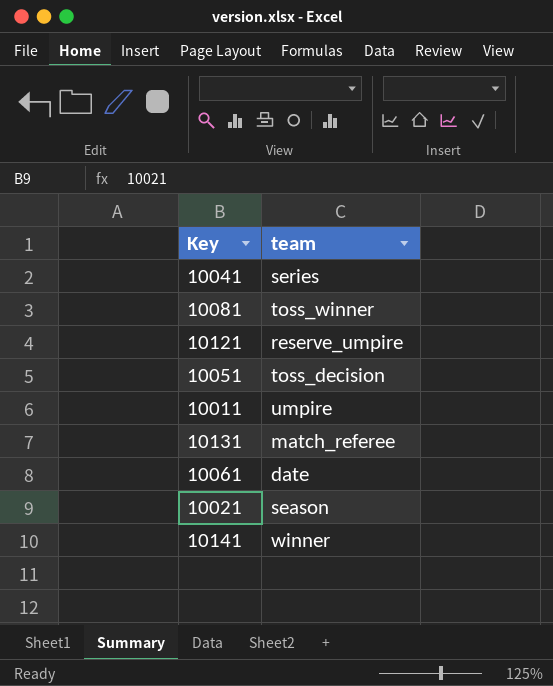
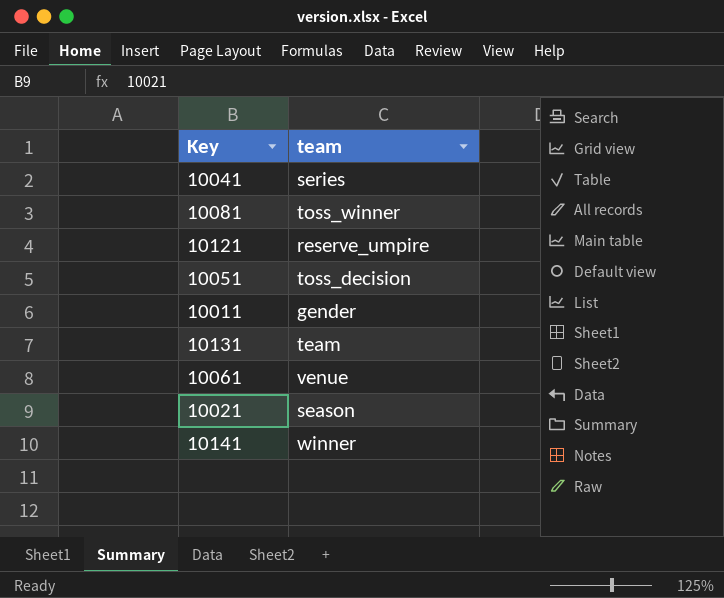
10011 | team: umpire -> gender
10131 | team: match_referee -> team
10061 | team: date -> venue

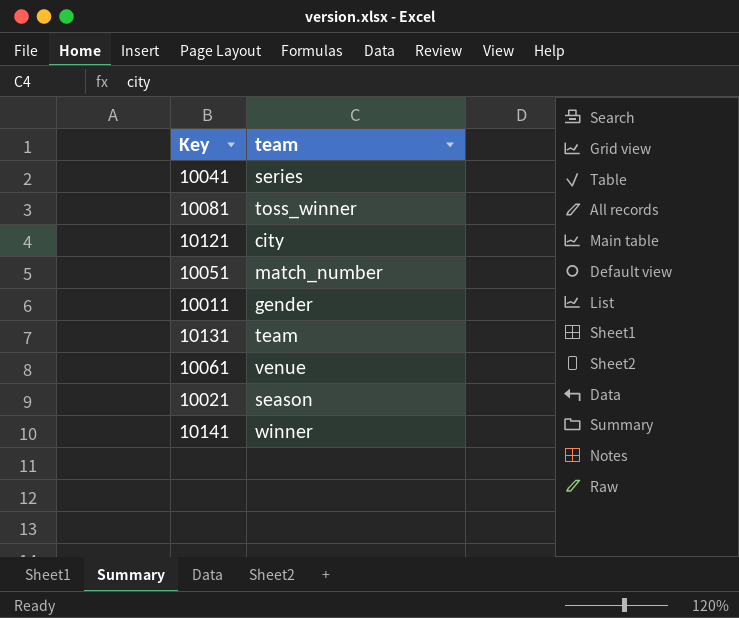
10121 | team: reserve_umpire -> city
10051 | team: toss_decision -> match_number

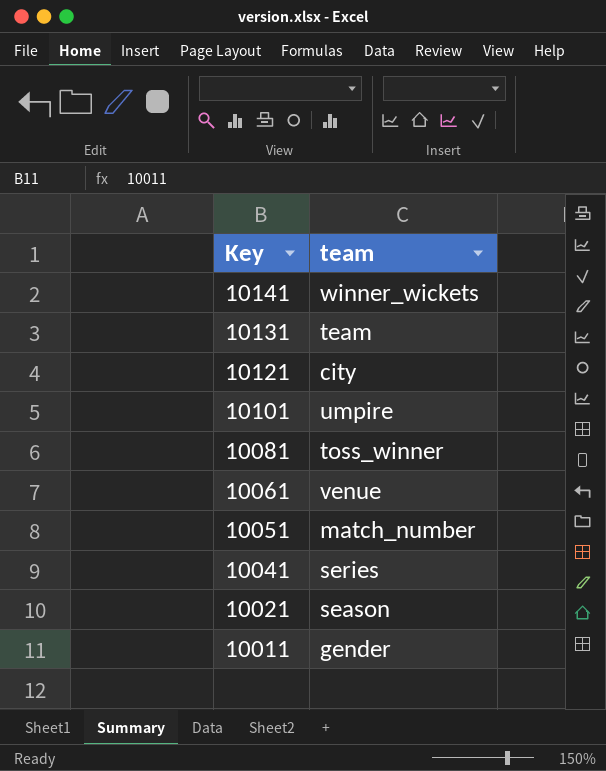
row order: none -> Key descending
10141 | team: winner -> winner_wickets
row 10101: none -> umpire

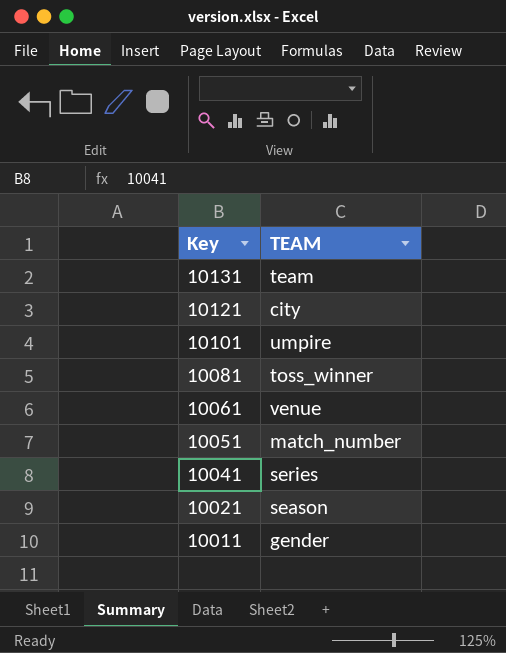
column name: team -> TEAM
row 10141: winner_wickets -> none

